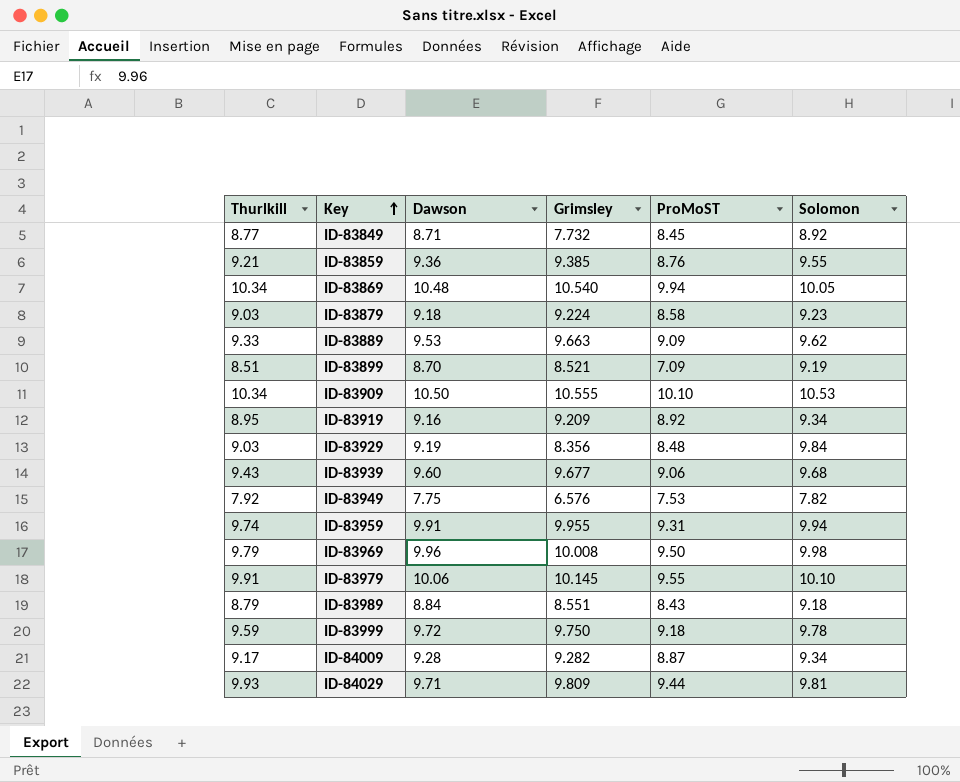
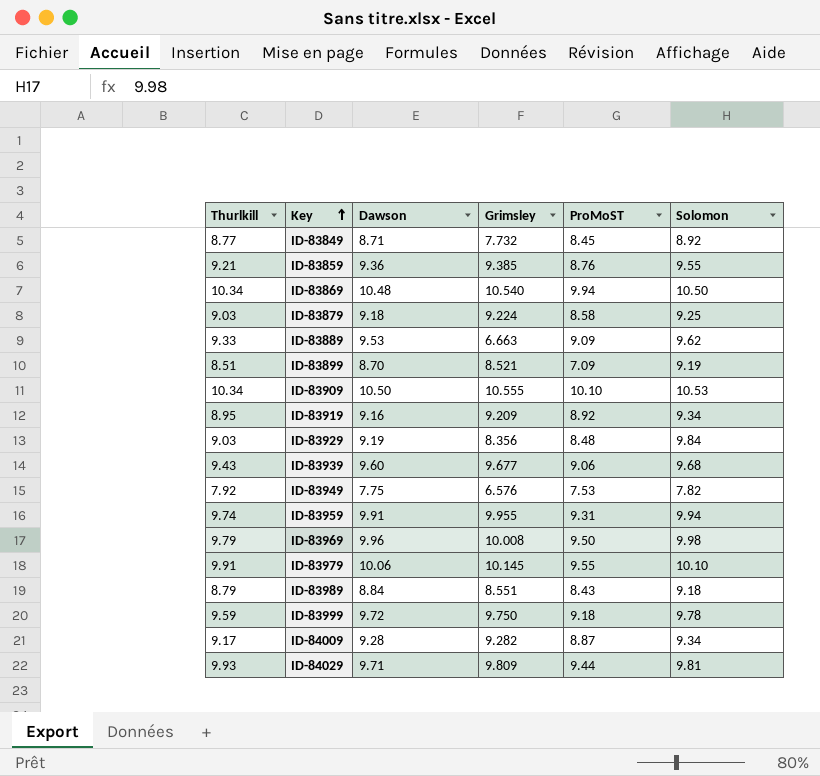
ID-83869 | Solomon: 10.05 -> 10.50
ID-83879 | Solomon: 9.23 -> 9.25
ID-83889 | Grimsley: 9.663 -> 6.663

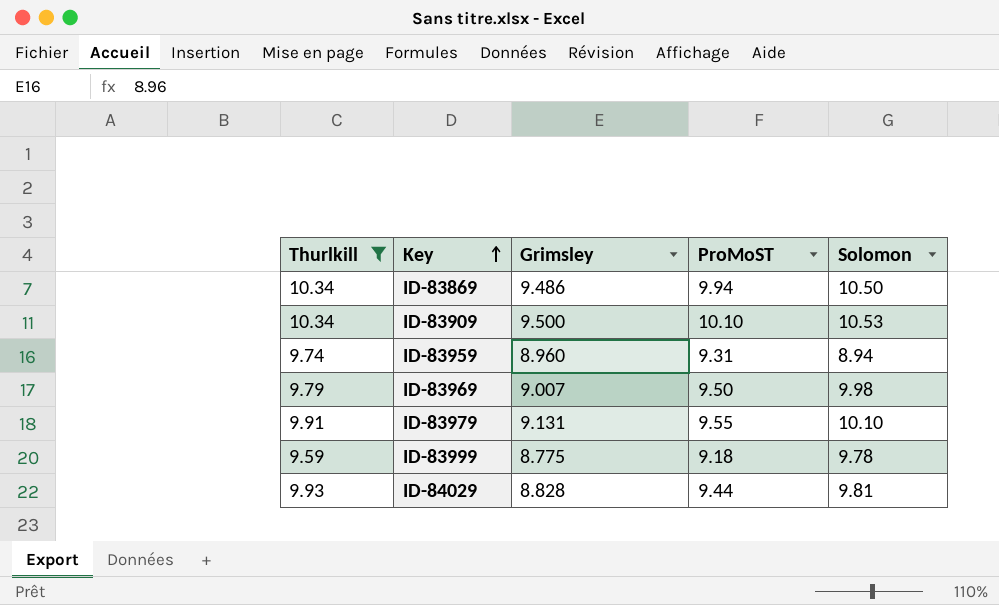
filter: none -> Thurlkill >= 9.59
column Dawson | position: 3 -> none
ID-83869 | Grimsley: 10.540 -> 9.486
ID-83909 | Grimsley: 10.555 -> 9.500
ID-83959 | Grimsley: 9.955 -> 8.960
ID-83959 | Solomon: 9.94 -> 8.94
ID-83969 | Grimsley: 10.008 -> 9.007
ID-83979 | Grimsley: 10.145 -> 9.131
ID-83999 | Grimsley: 9.750 -> 8.775
ID-84029 | Grimsley: 9.809 -> 8.828

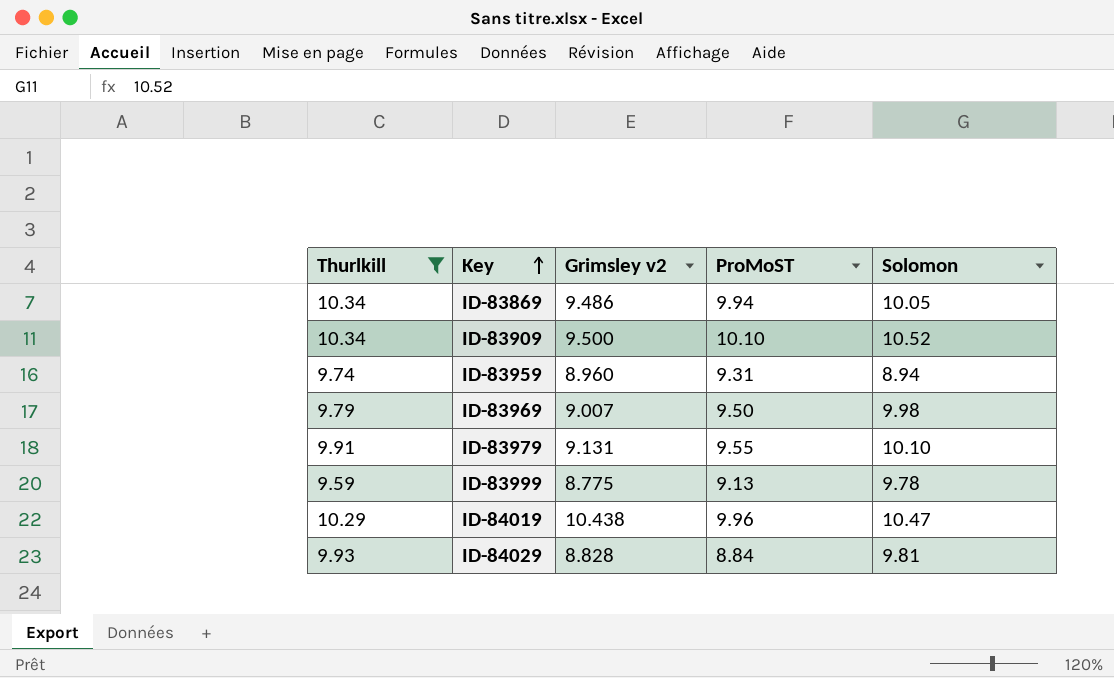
column name: Grimsley -> Grimsley v2
ID-83869 | Solomon: 10.50 -> 10.05
ID-83909 | Solomon: 10.53 -> 10.52
ID-83999 | ProMoST: 9.18 -> 9.13
row ID-84019: none -> 10.29 | 10.438 | 9.96 | 10.47
ID-84029 | ProMoST: 9.44 -> 8.84

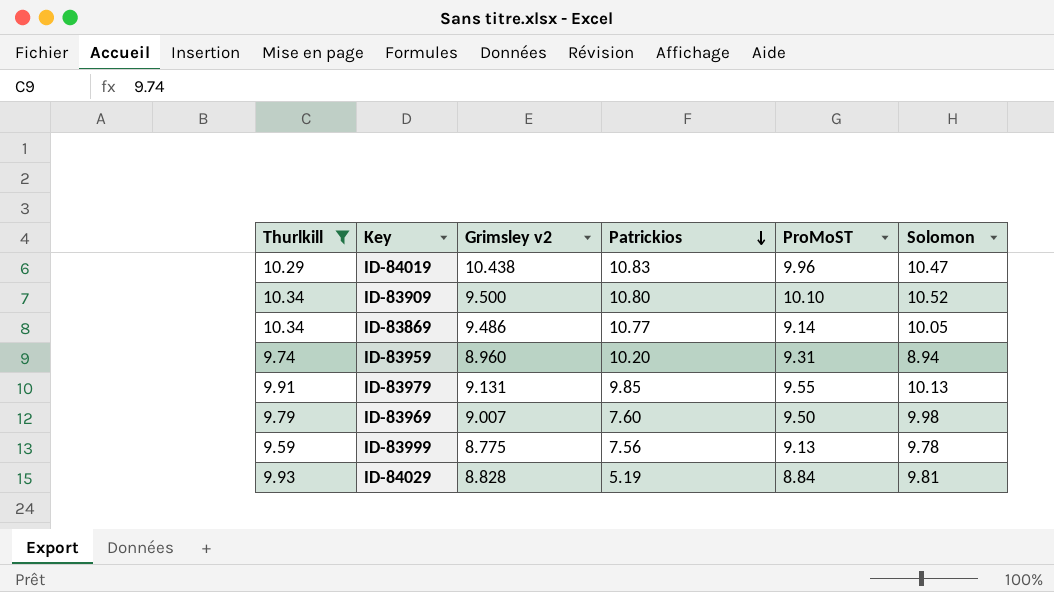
row order: Key ascending -> Patrickios descending
column Patrickios | position: none -> 4
ID-83869 | ProMoST: 9.94 -> 9.14
ID-83979 | Solomon: 10.10 -> 10.13

